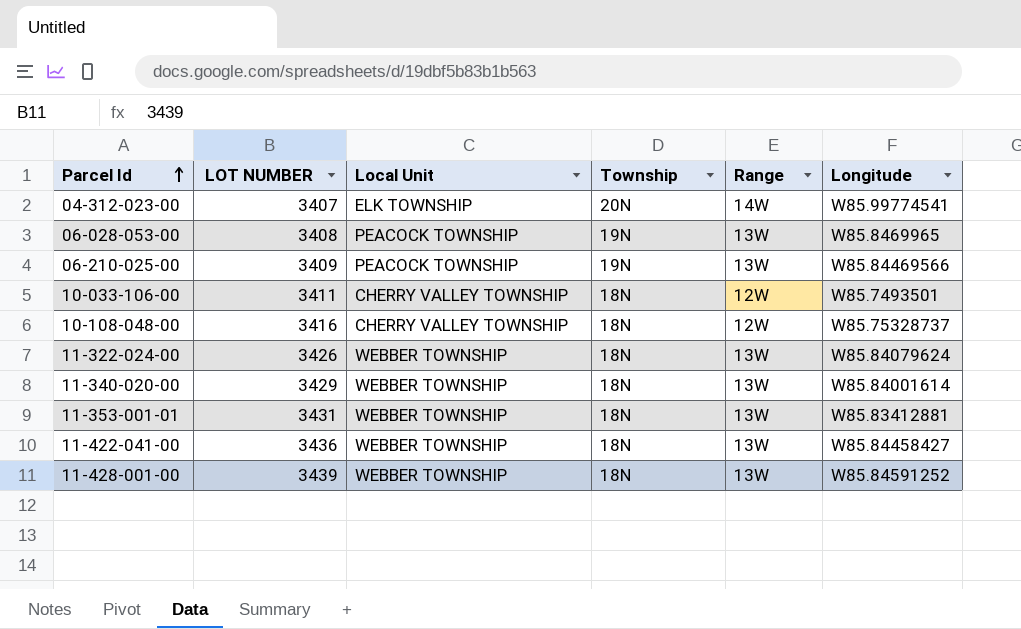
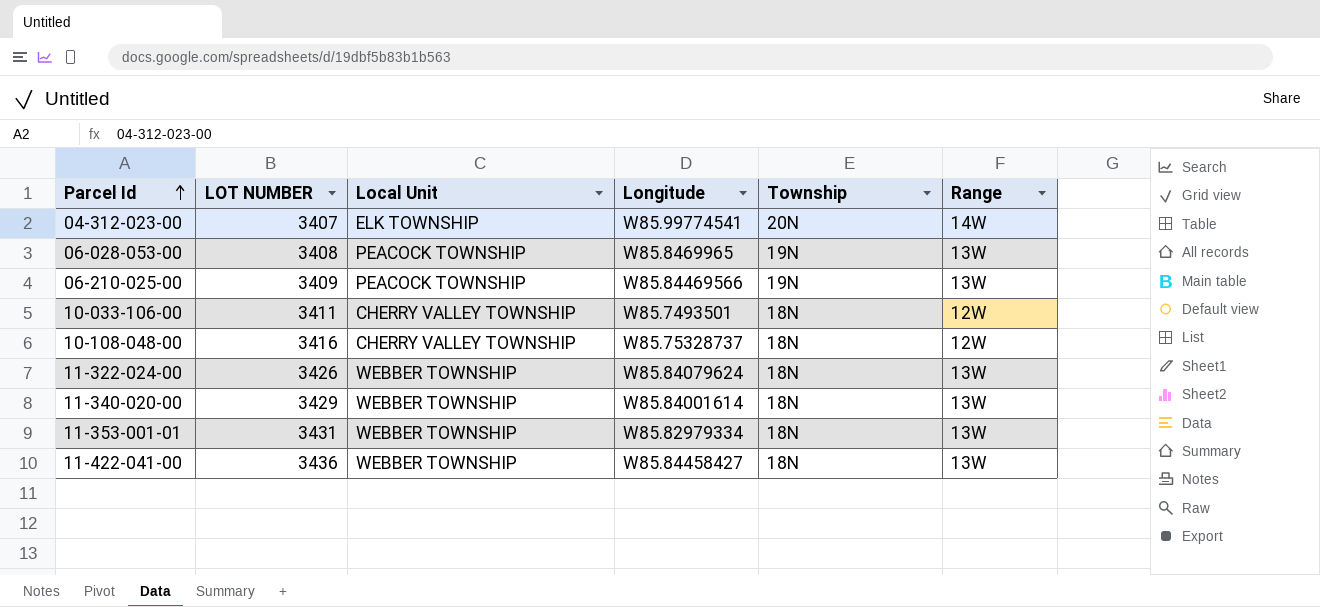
column Longitude | position: 6 -> 4
row 11-428-001-00: 3439 | WEBBER TOWNSHIP | 18N | 13W | W85.84591252 -> none
11-353-001-01 | Longitude: W85.83412881 -> W85.82979334

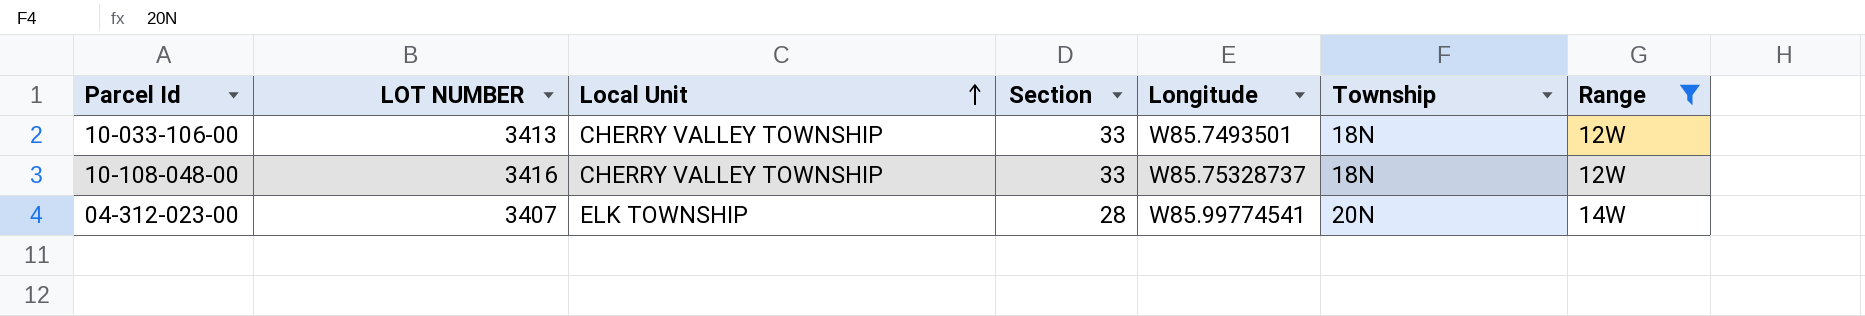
filter: none -> Range != 13W
row order: Parcel Id ascending -> Local Unit ascending
column Section | position: none -> 4
10-033-106-00 | LOT NUMBER: 3411 -> 3413

